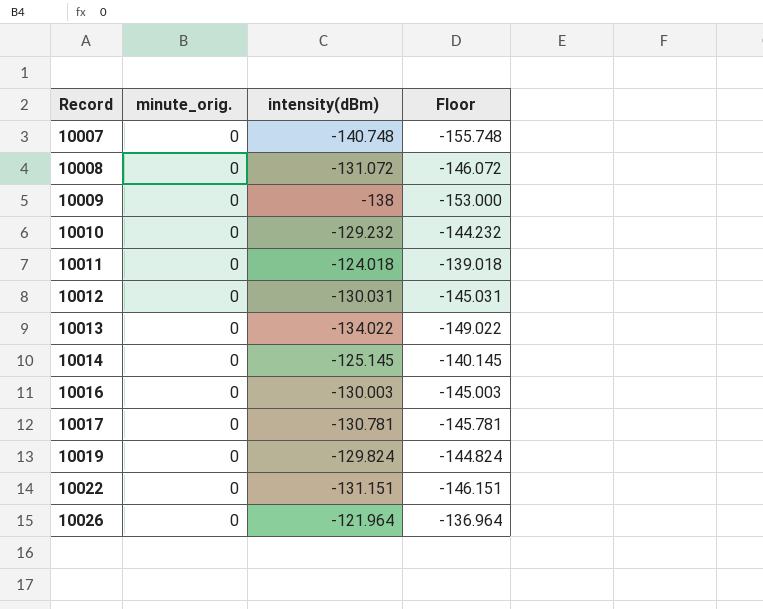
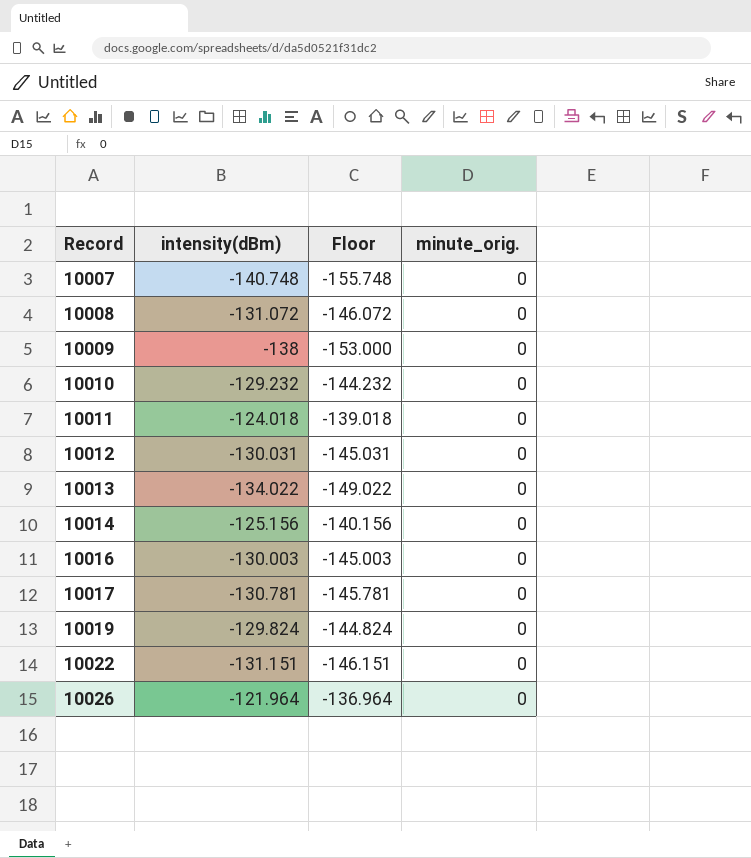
column minute_orig. | position: 2 -> 4
10014 | intensity(dBm): -125.145 -> -125.156
10014 | Floor: -140.145 -> -140.156

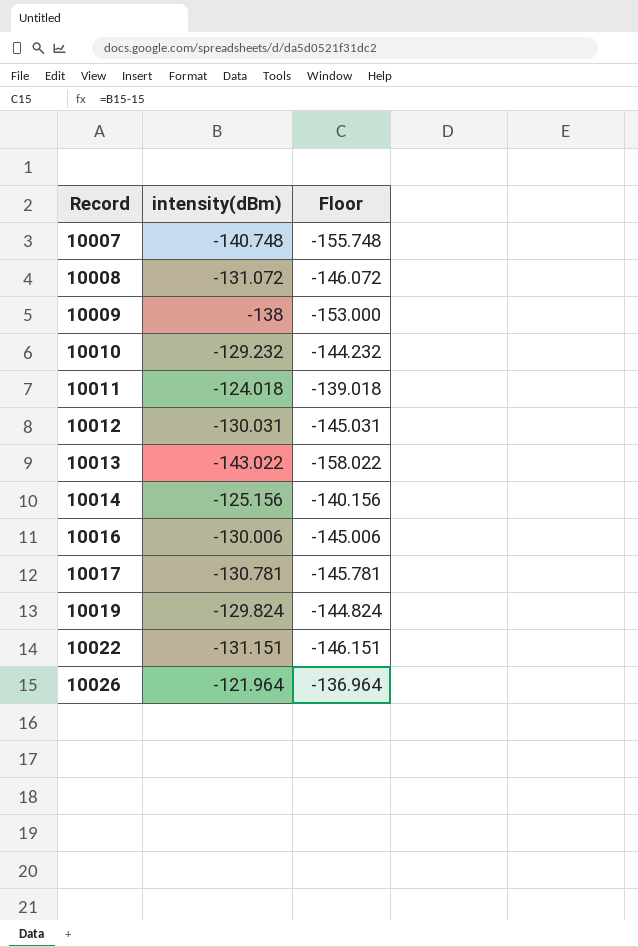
column minute_orig. | position: 4 -> none
10013 | intensity(dBm): -134.022 -> -143.022
10013 | Floor: -149.022 -> -158.022
10016 | intensity(dBm): -130.003 -> -130.006
10016 | Floor: -145.003 -> -145.006

